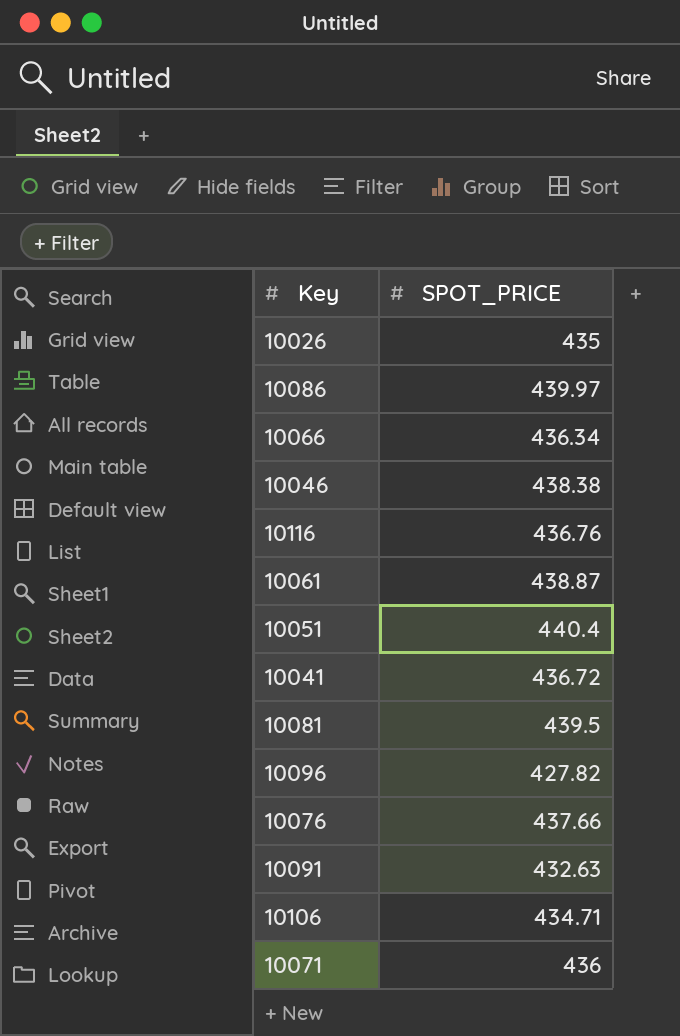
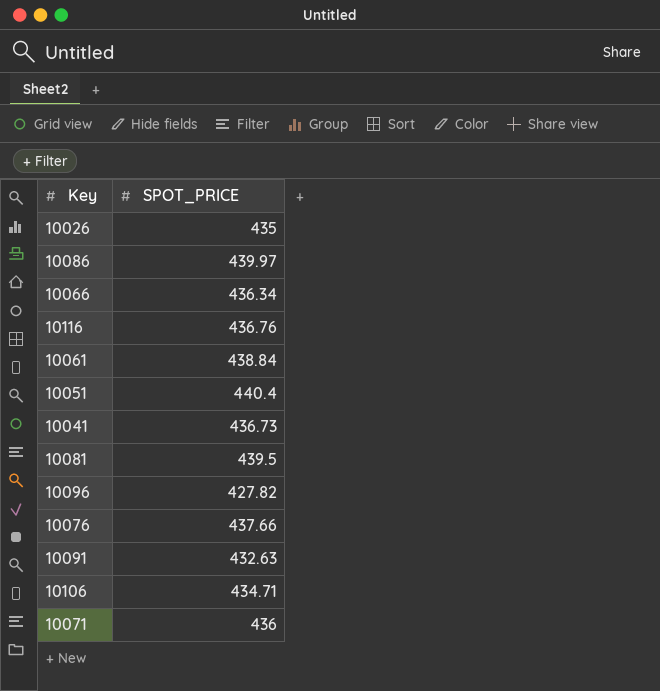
row 10046: 438.38 -> none
10061 | SPOT_PRICE: 438.87 -> 438.84
10041 | SPOT_PRICE: 436.72 -> 436.73

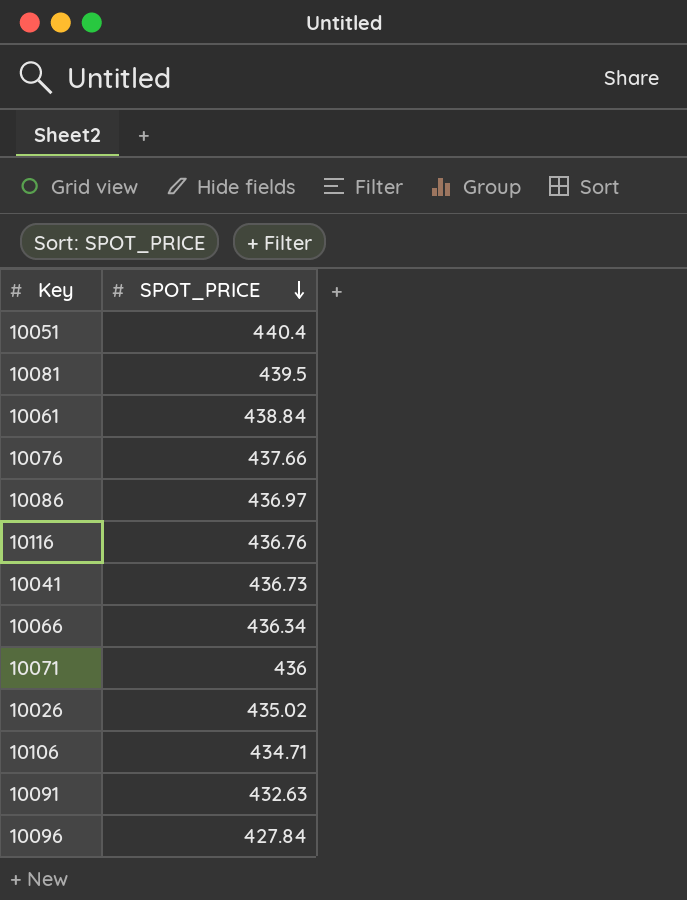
row order: none -> SPOT_PRICE descending
10086 | SPOT_PRICE: 439.97 -> 436.97
10026 | SPOT_PRICE: 435 -> 435.02
10096 | SPOT_PRICE: 427.82 -> 427.84

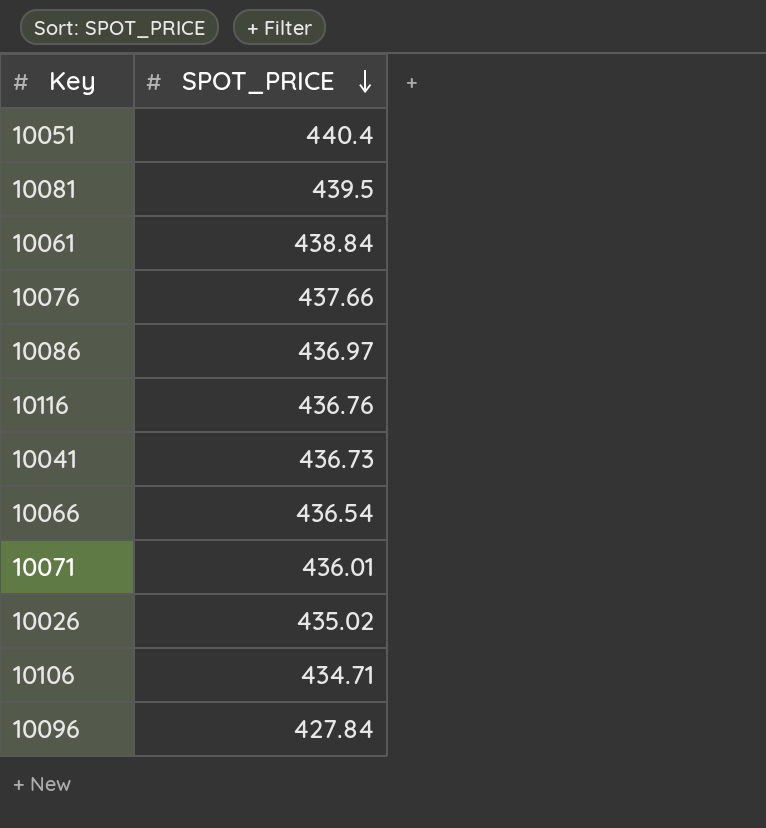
row 10091: 432.63 -> none
10066 | SPOT_PRICE: 436.34 -> 436.54
10071 | SPOT_PRICE: 436 -> 436.01

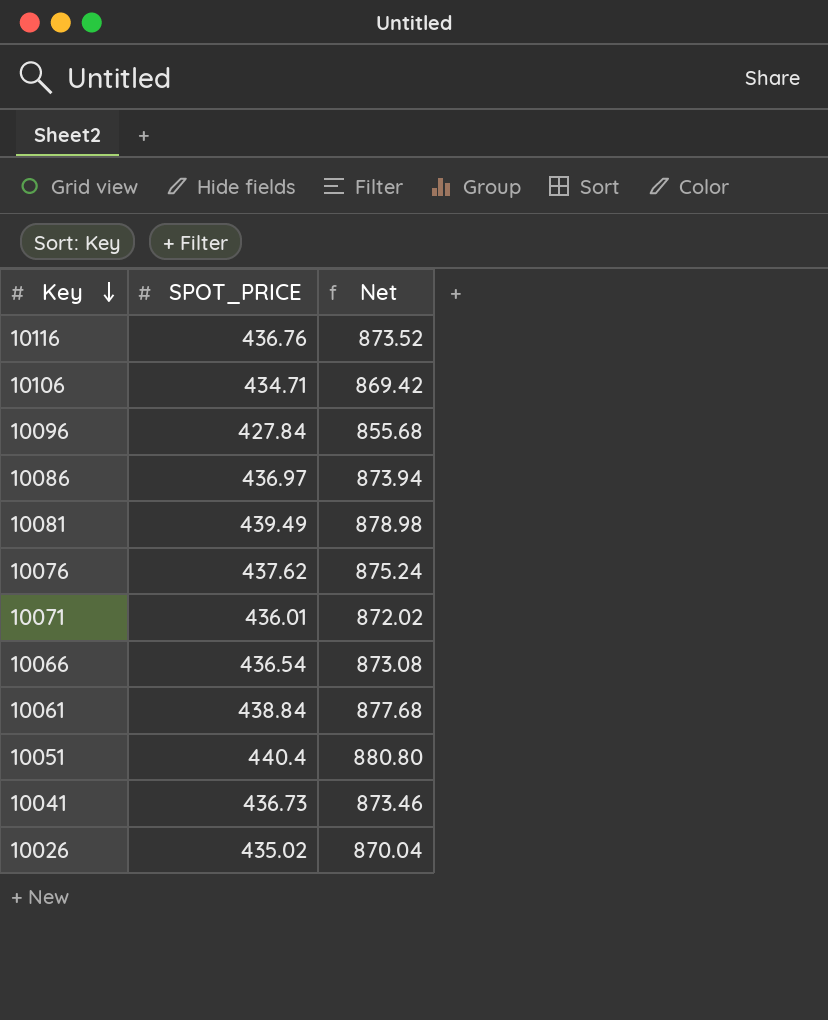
row order: SPOT_PRICE descending -> Key descending
column Net | formula: none -> [SPOT_PRICE] * 2
10081 | SPOT_PRICE: 439.5 -> 439.49
10076 | SPOT_PRICE: 437.66 -> 437.62

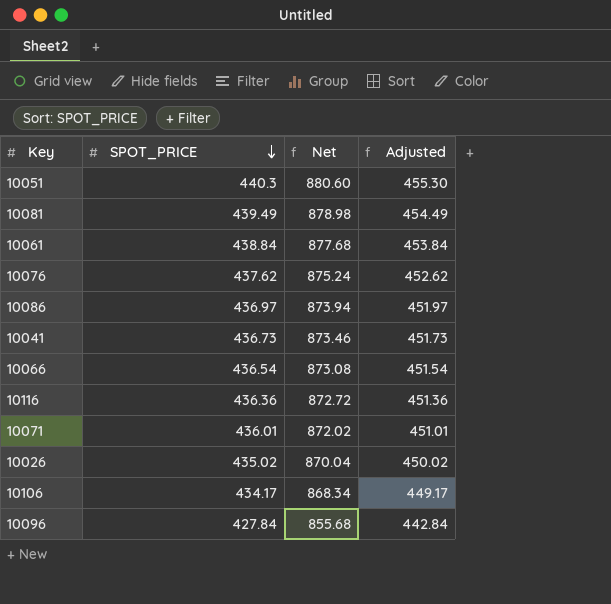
row order: Key descending -> SPOT_PRICE descending
column Adjusted | formula: none -> [SPOT_PRICE] + 15
10051 | SPOT_PRICE: 440.4 -> 440.3
10051 | Net: 880.80 -> 880.60
10116 | SPOT_PRICE: 436.76 -> 436.36
10116 | Net: 873.52 -> 872.72
10106 | SPOT_PRICE: 434.71 -> 434.17
10106 | Net: 869.42 -> 868.34

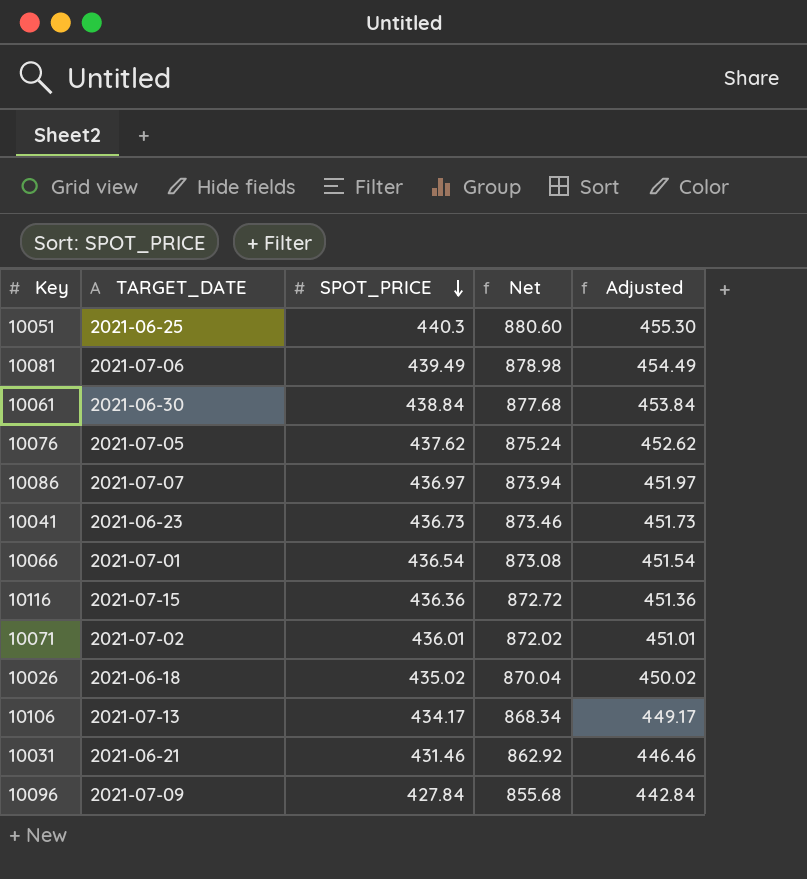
column TARGET_DATE | position: none -> 2
row 10031: none -> 2021-06-21 | 431.46 | 862.92 | 446.46

